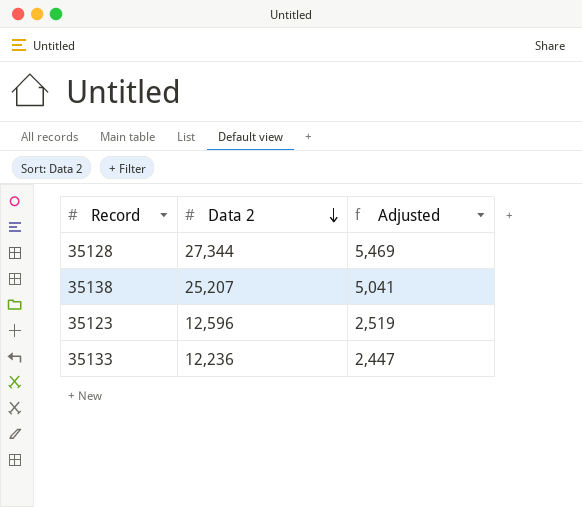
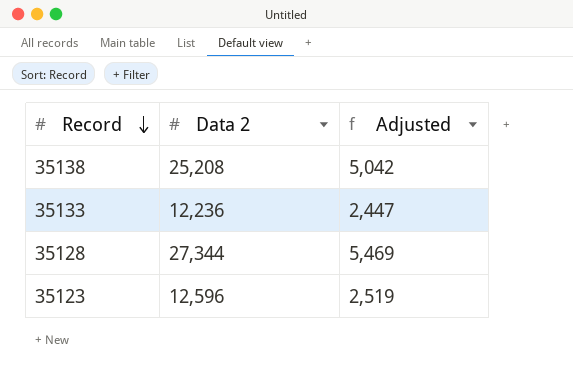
row order: Data 2 descending -> Record descending
35138 | Data 2: 25,207 -> 25,208
35138 | Adjusted: 5,041 -> 5,042

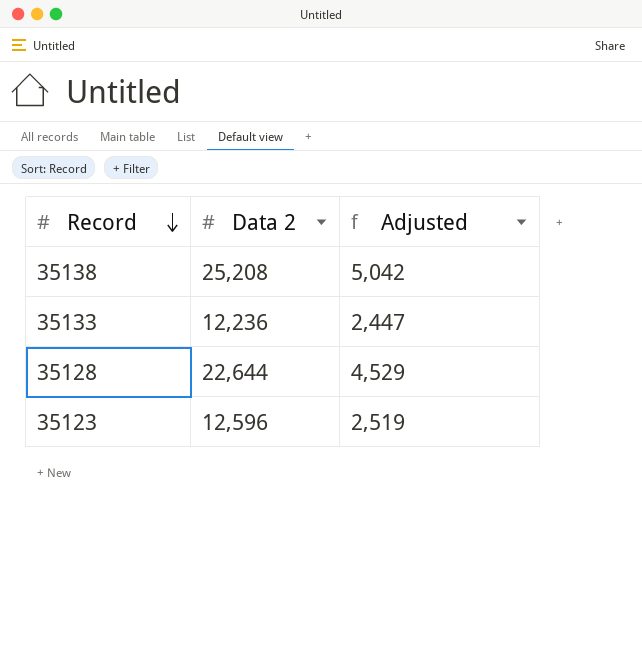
35128 | Data 2: 27,344 -> 22,644
35128 | Adjusted: 5,469 -> 4,529

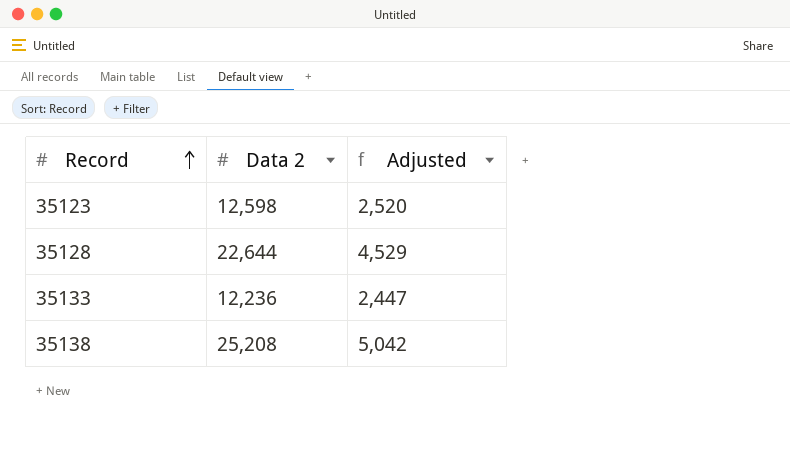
row order: Record descending -> Record ascending
35123 | Data 2: 12,596 -> 12,598
35123 | Adjusted: 2,519 -> 2,520

